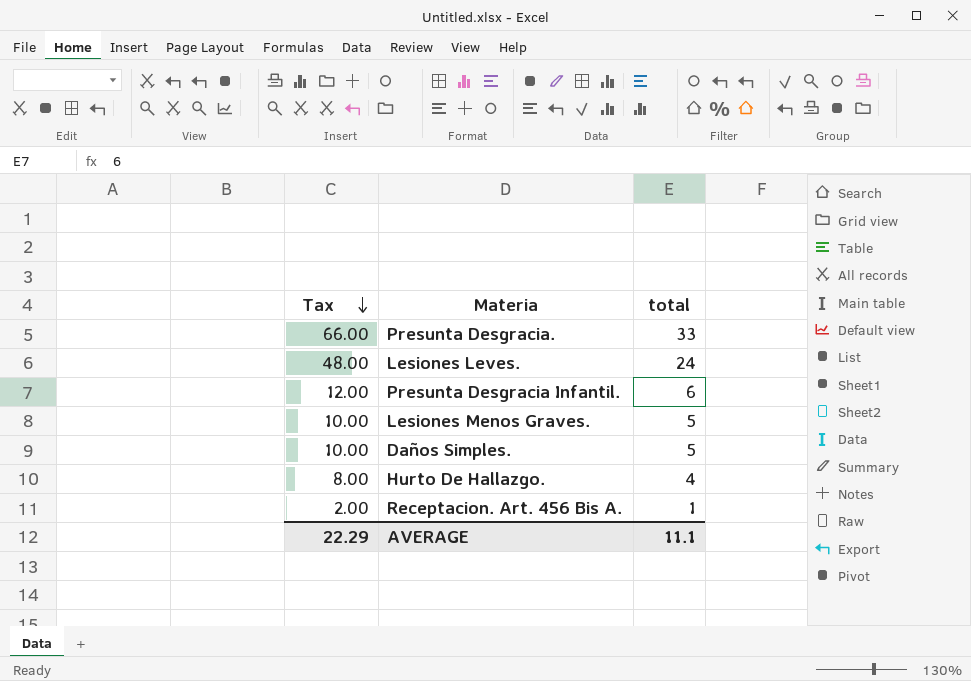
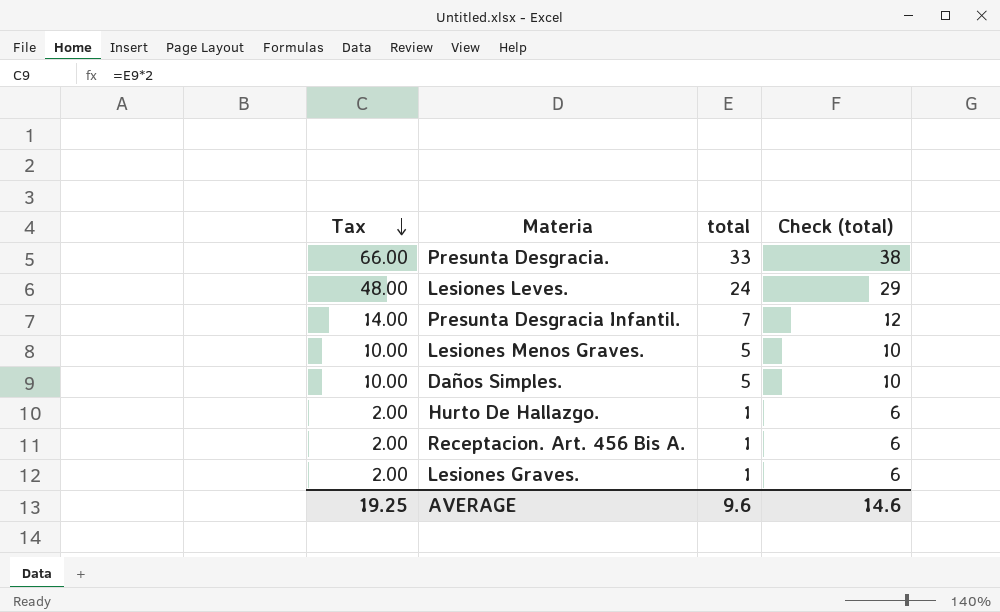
column Check (total) | formula: none -> [total] + 5
Presunta Desgracia Infantil. | Tax: 12.00 -> 14.00
Presunta Desgracia Infantil. | total: 6 -> 7
Hurto De Hallazgo. | Tax: 8.00 -> 2.00
Hurto De Hallazgo. | total: 4 -> 1
row Lesiones Graves.: none -> 2.00 | 1 | 6
AVERAGE | Tax: 22.29 -> 19.25
AVERAGE | total: 11.1 -> 9.6

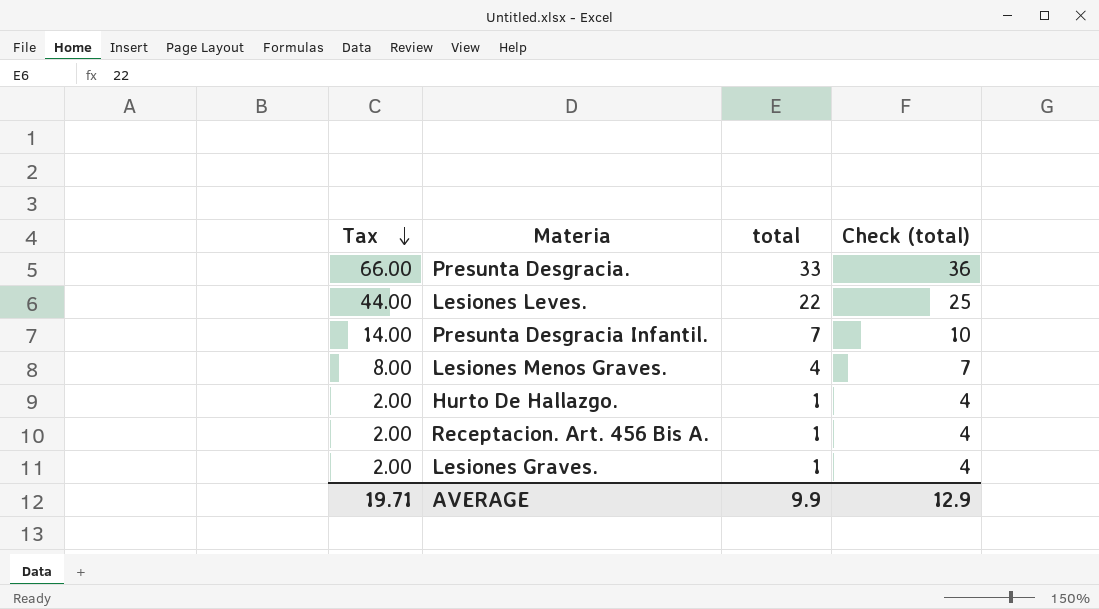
column Check (total) | formula: [total] + 5 -> [total] + 3
row Daños Simples.: 10.00 | 5 | 10 -> none
Lesiones Leves. | Tax: 48.00 -> 44.00
Lesiones Leves. | total: 24 -> 22
Lesiones Menos Graves. | Tax: 10.00 -> 8.00
Lesiones Menos Graves. | total: 5 -> 4
AVERAGE | Tax: 19.25 -> 19.71
AVERAGE | total: 9.6 -> 9.9
AVERAGE | Check (total): 14.6 -> 12.9

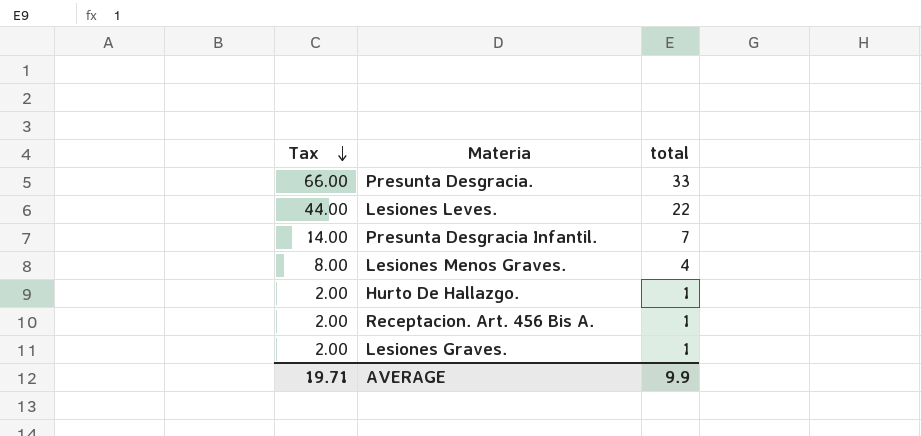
column Check (total) | formula: [total] + 3 -> none

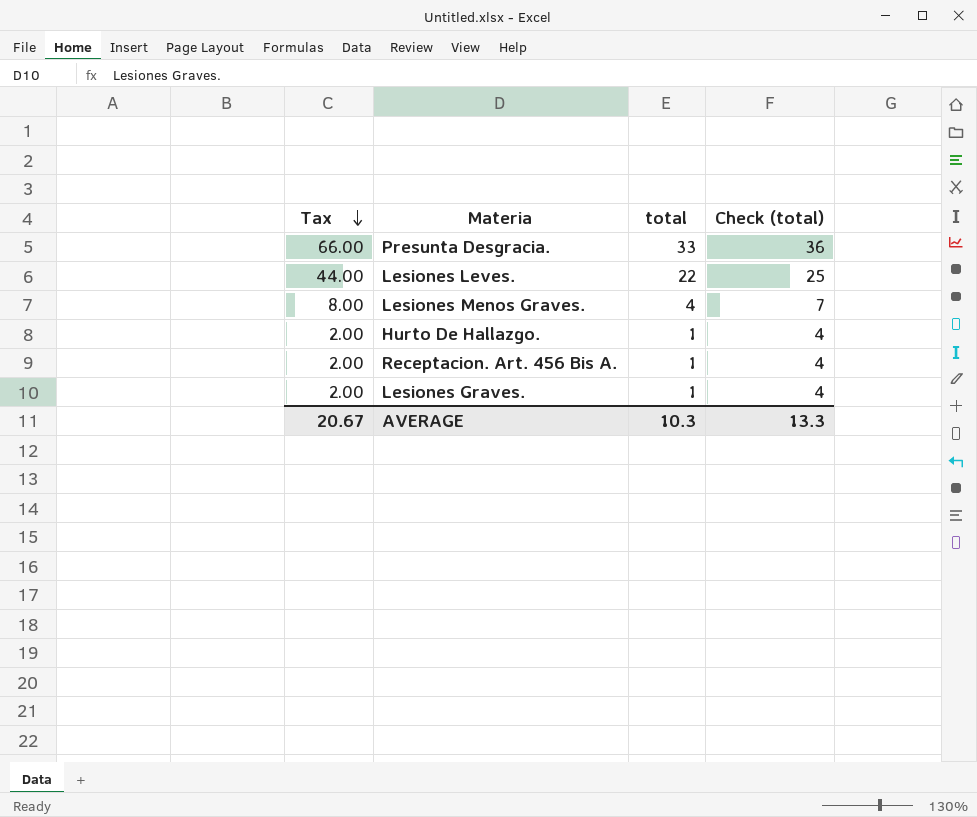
column Check (total) | formula: none -> [total] + 3
row Presunta Desgracia Infantil.: 14.00 | 7 -> none
AVERAGE | Tax: 19.71 -> 20.67
AVERAGE | total: 9.9 -> 10.3

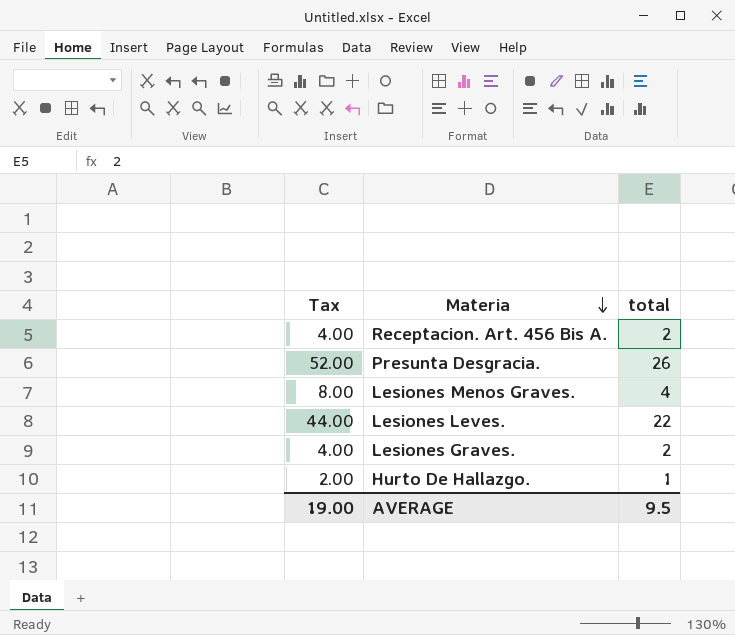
row order: Tax descending -> Materia descending
column Check (total) | formula: [total] + 3 -> none
Receptacion. Art. 456 Bis A. | Tax: 2.00 -> 4.00
Receptacion. Art. 456 Bis A. | total: 1 -> 2
Presunta Desgracia. | Tax: 66.00 -> 52.00
Presunta Desgracia. | total: 33 -> 26
Lesiones Graves. | Tax: 2.00 -> 4.00
Lesiones Graves. | total: 1 -> 2
AVERAGE | Tax: 20.67 -> 19.00
AVERAGE | total: 10.3 -> 9.5

